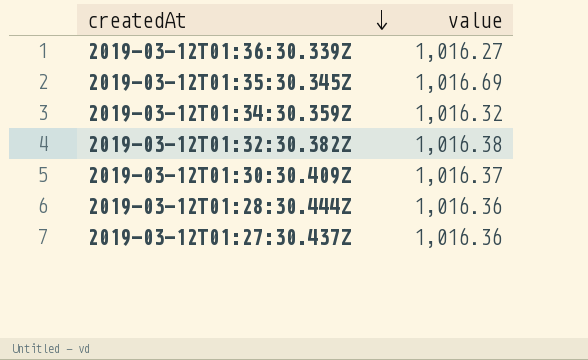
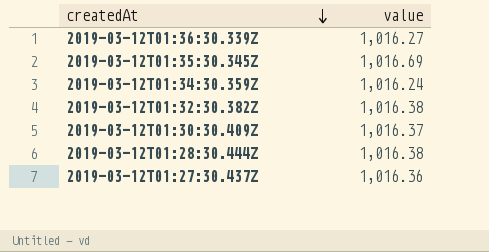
2019-03-12T01:34:30.359Z | value: 1,016.32 -> 1,016.24
2019-03-12T01:28:30.444Z | value: 1,016.36 -> 1,016.38

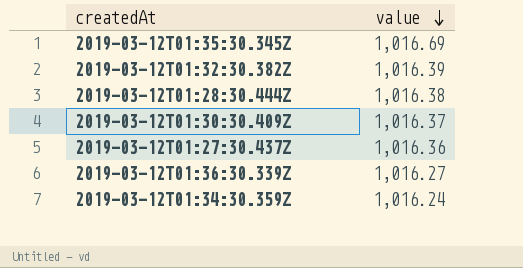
row order: createdAt descending -> value descending
2019-03-12T01:32:30.382Z | value: 1,016.38 -> 1,016.39

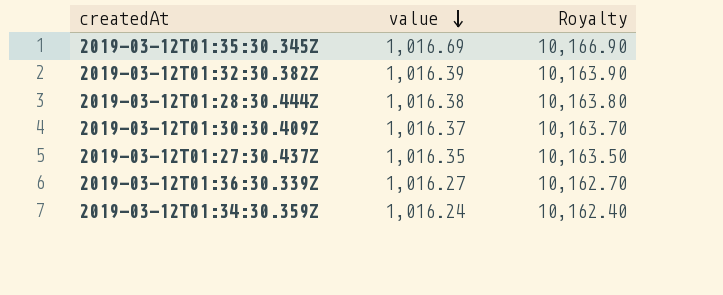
column Royalty | formula: none -> [value] * 10
2019-03-12T01:27:30.437Z | value: 1,016.36 -> 1,016.35

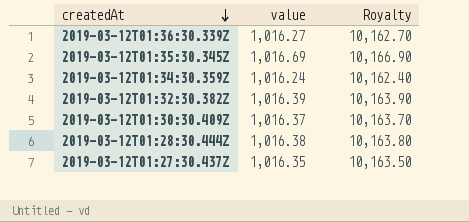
row order: value descending -> createdAt descending

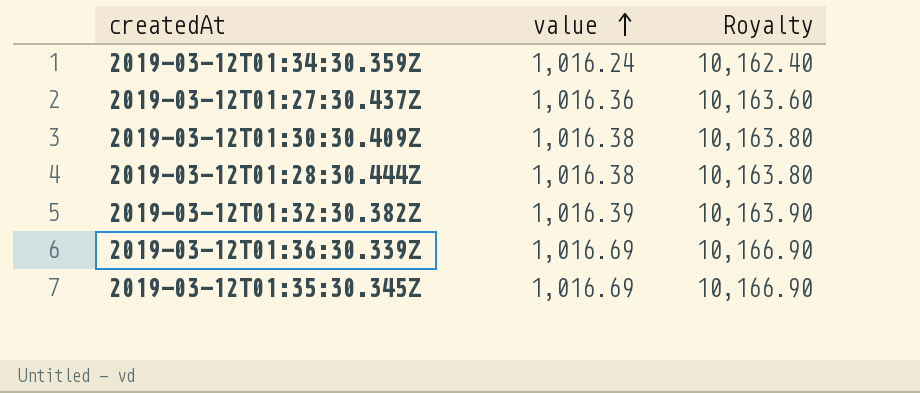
row order: createdAt descending -> value ascending
2019-03-12T01:27:30.437Z | value: 1,016.35 -> 1,016.36
2019-03-12T01:27:30.437Z | Royalty: 10,163.50 -> 10,163.60
2019-03-12T01:30:30.409Z | value: 1,016.37 -> 1,016.38
2019-03-12T01:30:30.409Z | Royalty: 10,163.70 -> 10,163.80
2019-03-12T01:36:30.339Z | value: 1,016.27 -> 1,016.69
2019-03-12T01:36:30.339Z | Royalty: 10,162.70 -> 10,166.90

